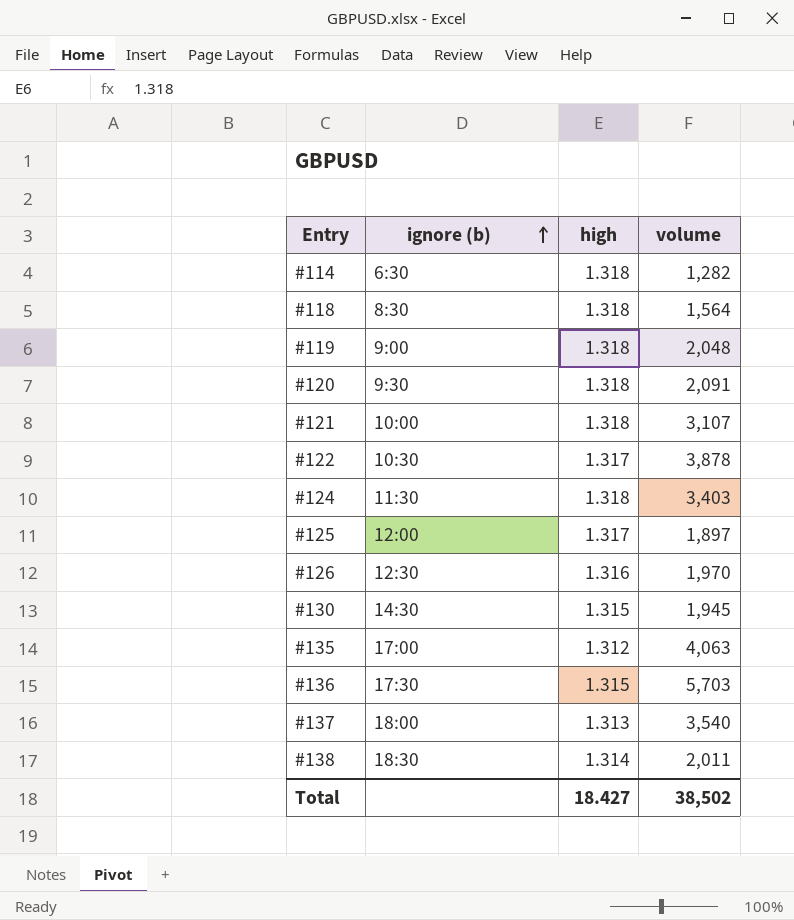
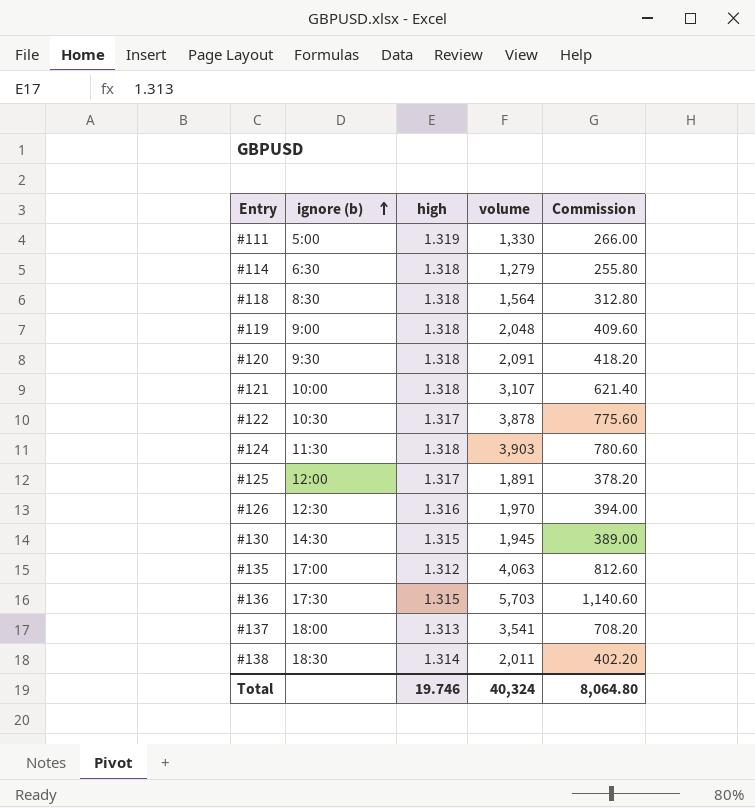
column Commission | formula: none -> [volume] * 0.2
row #111: none -> 5:00 | 1.319 | 1,330 | 266.00
#114 | volume: 1,282 -> 1,279
#124 | volume: 3,403 -> 3,903
#125 | volume: 1,897 -> 1,891
#137 | volume: 3,540 -> 3,541
Total | high: 18.427 -> 19.746
Total | volume: 38,502 -> 40,324

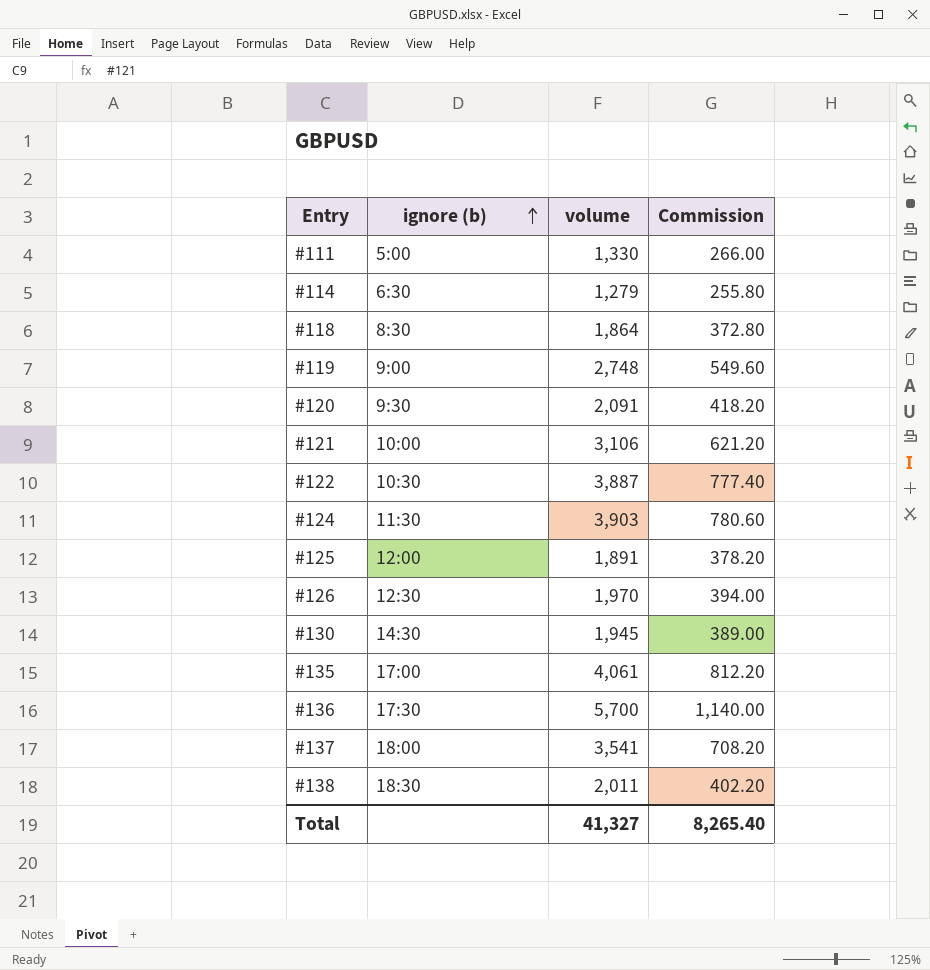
column high | position: 3 -> none
#118 | volume: 1,564 -> 1,864
#118 | Commission: 312.80 -> 372.80
#119 | volume: 2,048 -> 2,748
#119 | Commission: 409.60 -> 549.60
#121 | volume: 3,107 -> 3,106
#121 | Commission: 621.40 -> 621.20
#122 | volume: 3,878 -> 3,887
#122 | Commission: 775.60 -> 777.40
#135 | volume: 4,063 -> 4,061
#135 | Commission: 812.60 -> 812.20
#136 | volume: 5,703 -> 5,700
#136 | Commission: 1,140.60 -> 1,140.00
Total | volume: 40,324 -> 41,327
Total | Commission: 8,064.80 -> 8,265.40

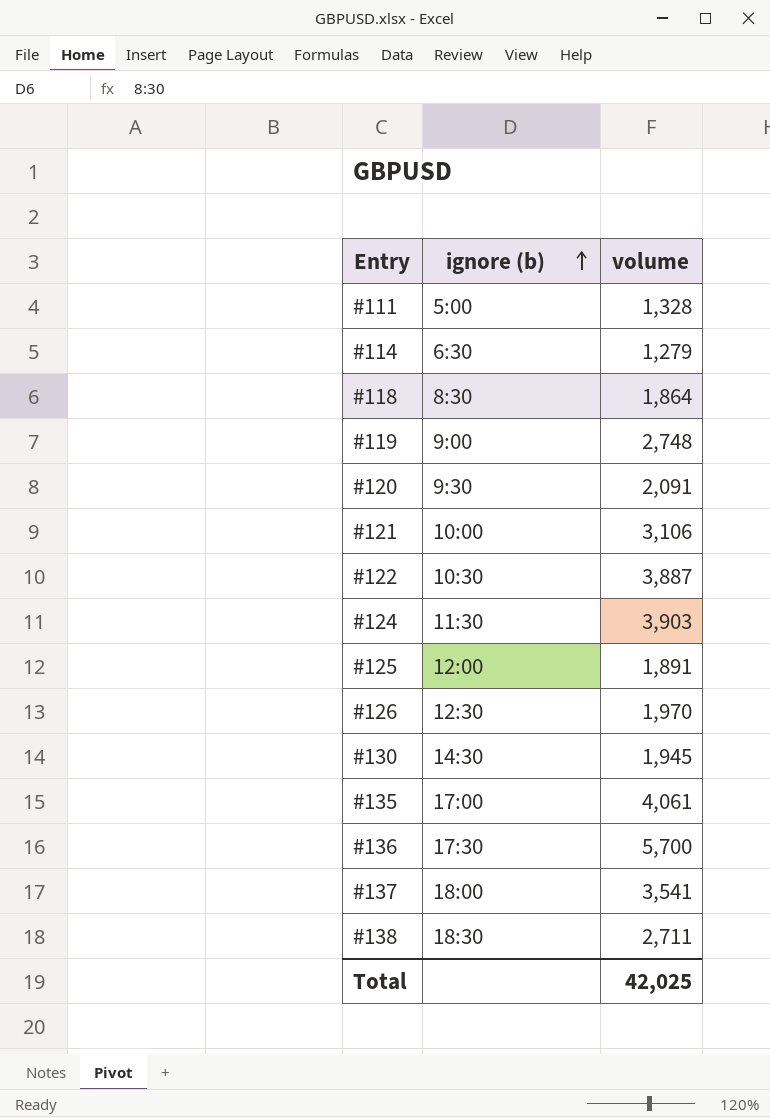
column Commission | formula: [volume] * 0.2 -> none
#111 | volume: 1,330 -> 1,328
#138 | volume: 2,011 -> 2,711
Total | volume: 41,327 -> 42,025

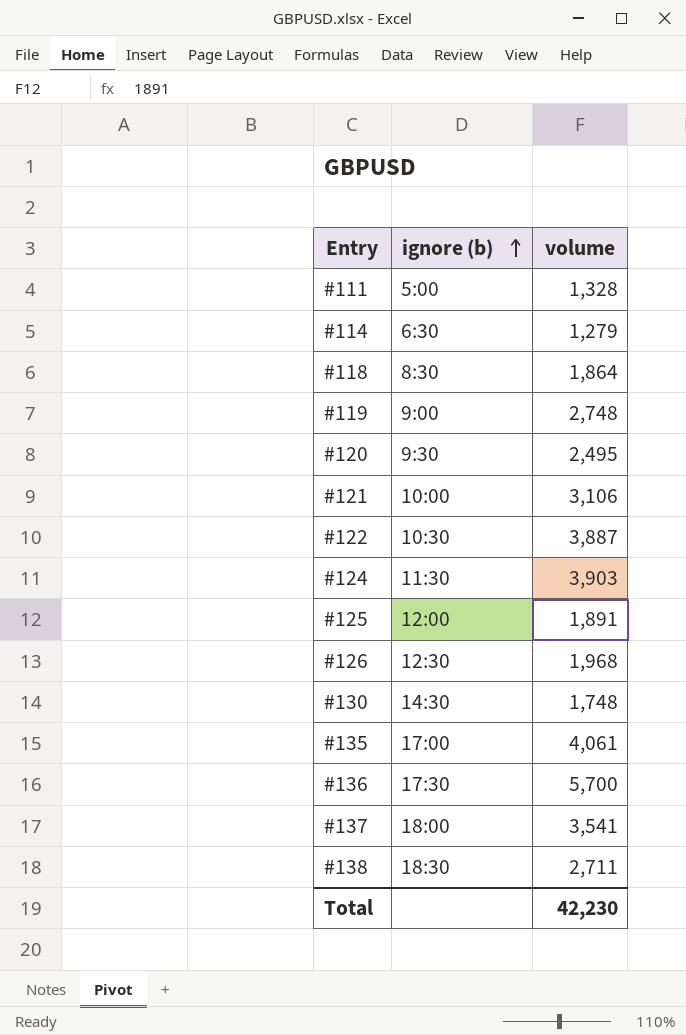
#120 | volume: 2,091 -> 2,495
#126 | volume: 1,970 -> 1,968
#130 | volume: 1,945 -> 1,748
Total | volume: 42,025 -> 42,230

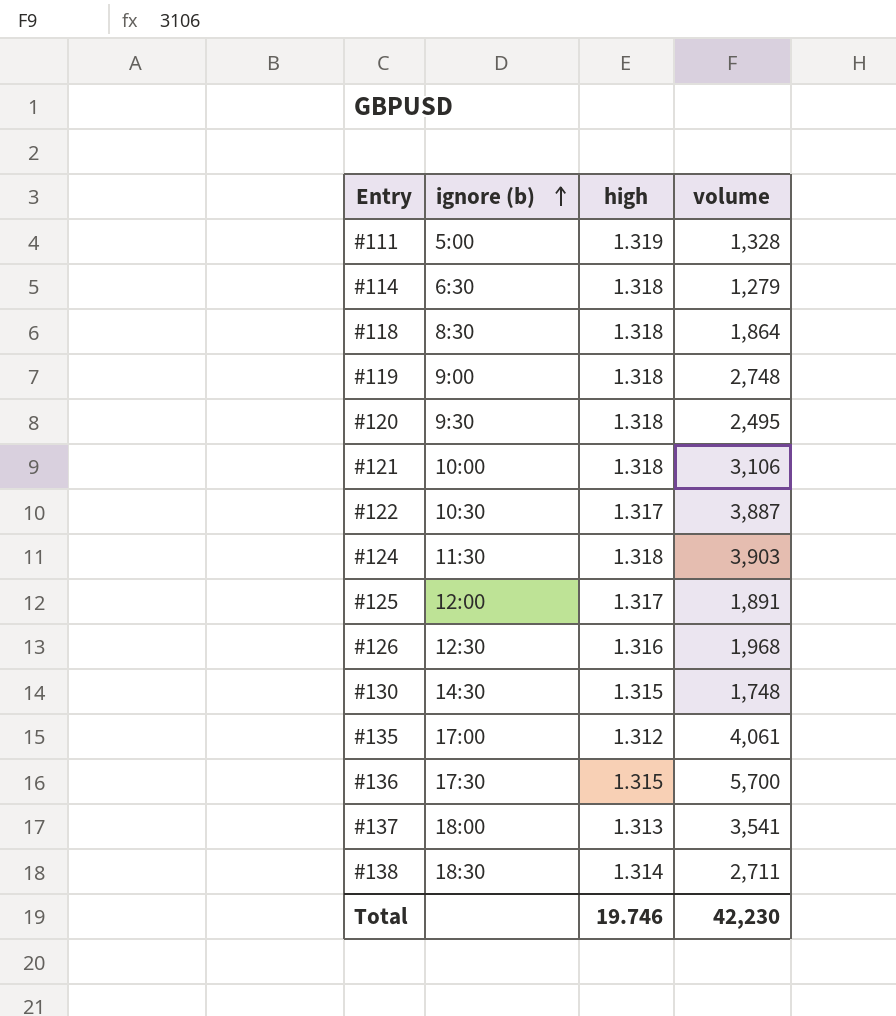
column high | position: none -> 3

